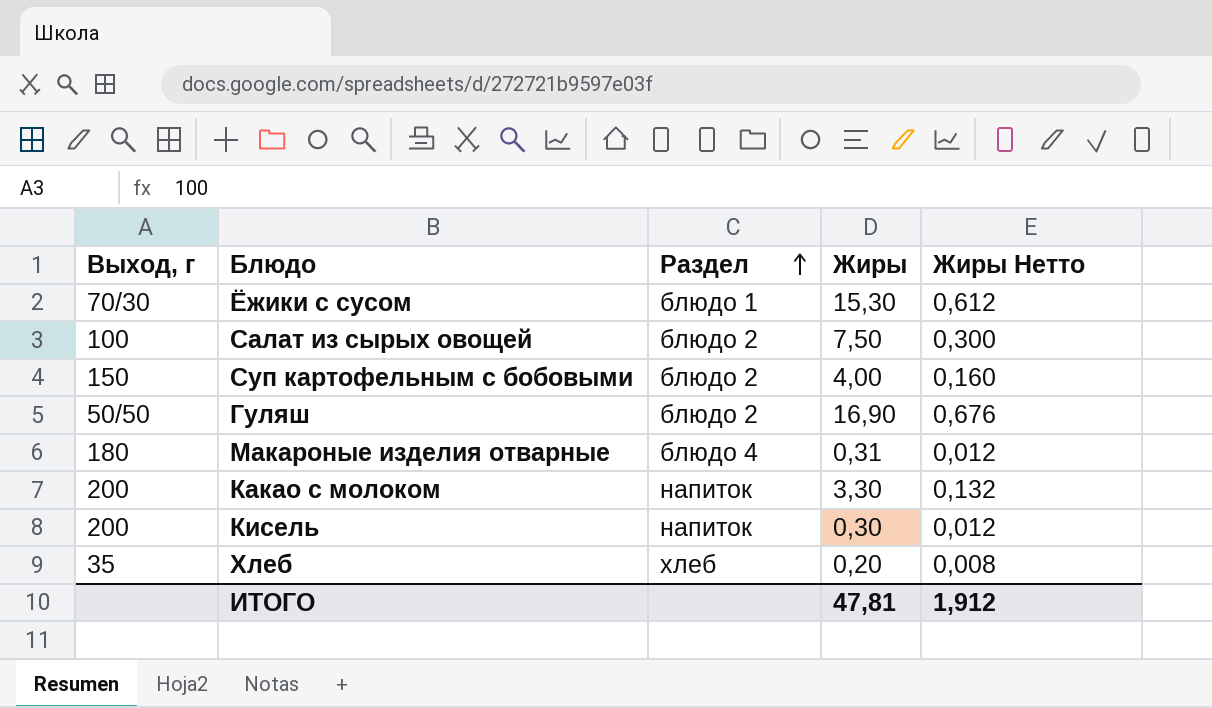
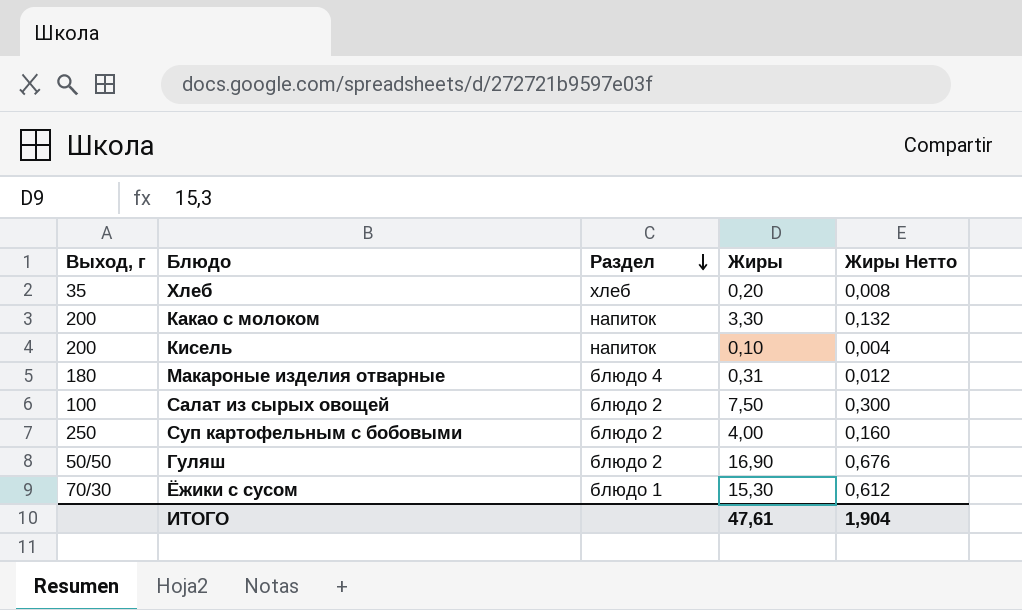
row order: Раздел ascending -> Раздел descending
Кисель | Жиры: 0,30 -> 0,10
Кисель | Жиры Нетто: 0,012 -> 0,004
Суп картофельным с бобовыми | Выход, г: 150 -> 250
ИТОГО | Жиры: 47,81 -> 47,61
ИТОГО | Жиры Нетто: 1,912 -> 1,904

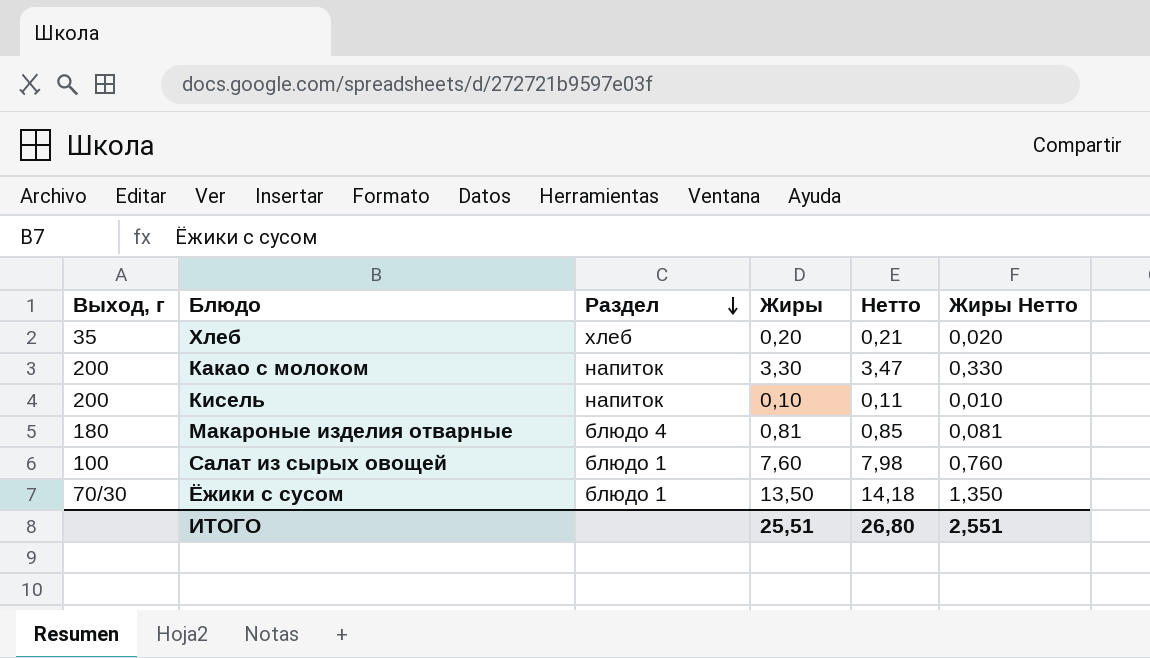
column Нетто | formula: none -> [Жиры] * 1,05
column Жиры Нетто | formula: [Жиры] * 0,04 -> [Жиры] * 0,1
row Суп картофельным с бобовыми: 250 | блюдо 2 | 4,00 | 0,160 -> none
row Гуляш: 50/50 | блюдо 2 | 16,90 | 0,676 -> none
Макароные изделия отварные | Жиры: 0,31 -> 0,81
Салат из сырых овощей | Раздел: блюдо 2 -> блюдо 1
Салат из сырых овощей | Жиры: 7,50 -> 7,60
Ёжики с сусом | Жиры: 15,30 -> 13,50
ИТОГО | Жиры: 47,61 -> 25,51
ИТОГО | Жиры Нетто: 1,904 -> 2,551

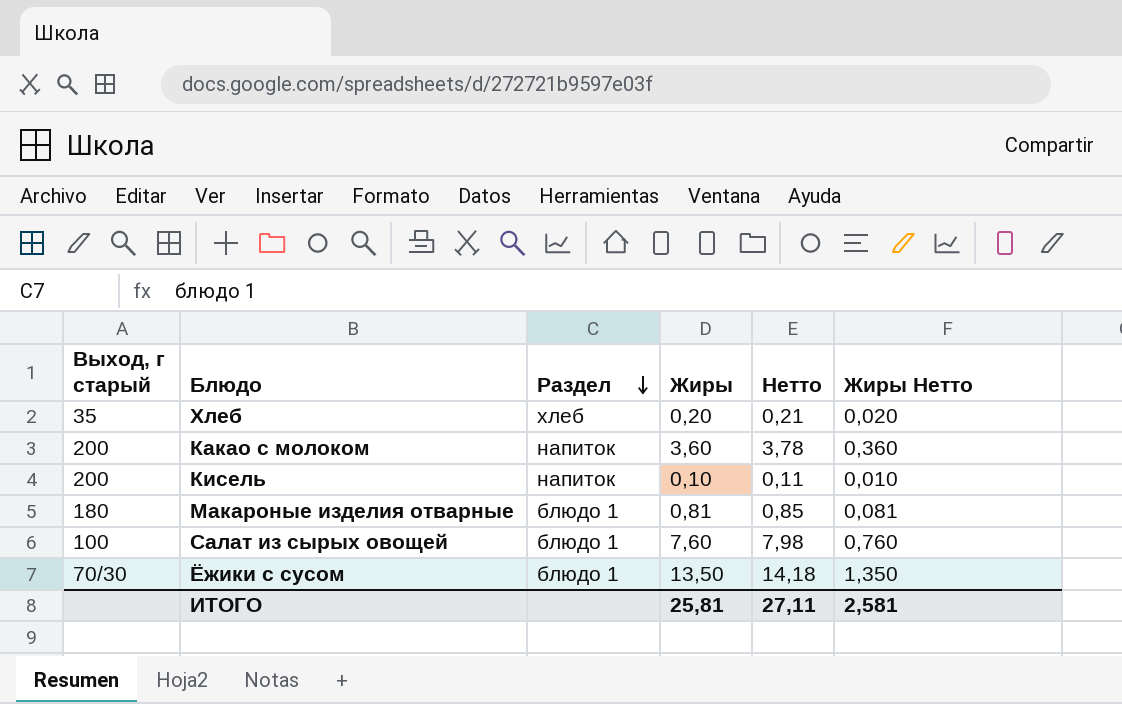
column name: Выход, г -> Выход, г старый
Какао с молоком | Жиры: 3,30 -> 3,60
Какао с молоком | Нетто: 3,47 -> 3,78
Какао с молоком | Жиры Нетто: 0,330 -> 0,360
Макароные изделия отварные | Раздел: блюдо 4 -> блюдо 1
ИТОГО | Жиры: 25,51 -> 25,81
ИТОГО | Нетто: 26,80 -> 27,11
ИТОГО | Жиры Нетто: 2,551 -> 2,581

